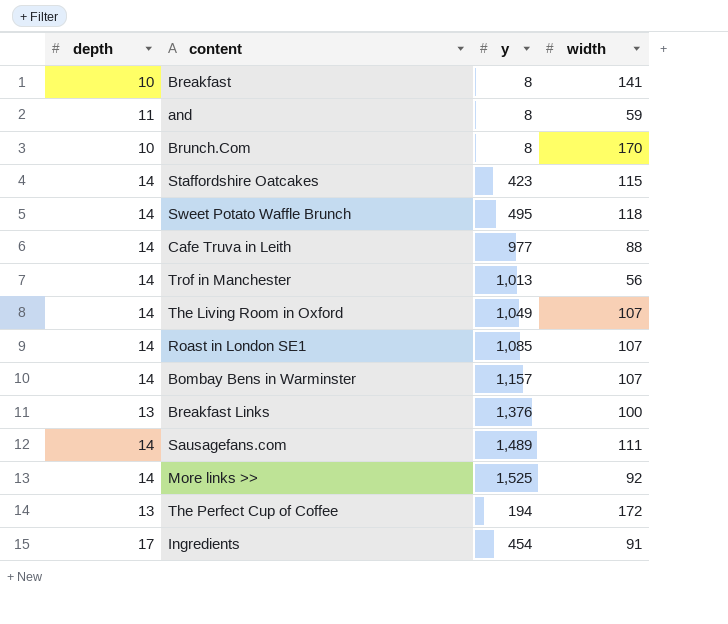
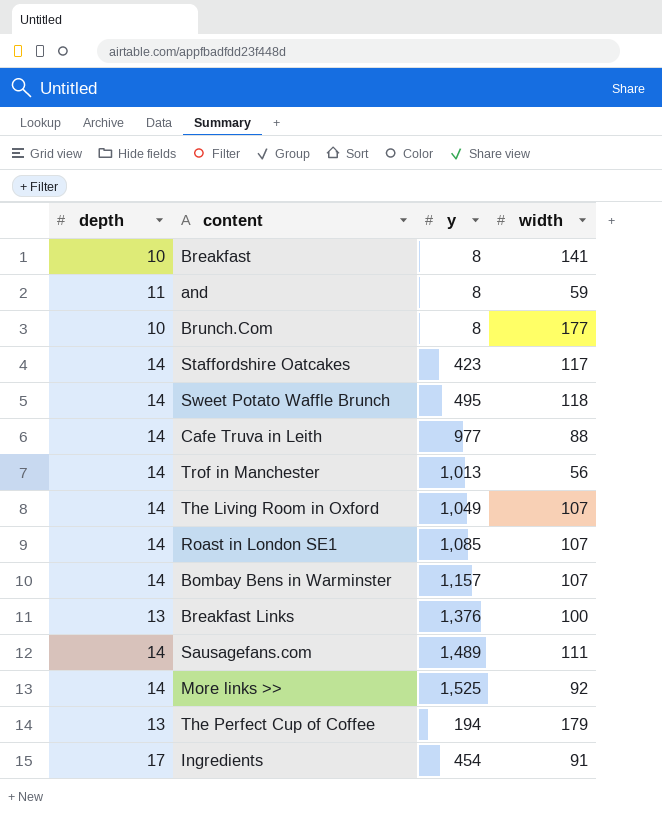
Brunch.Com | width: 170 -> 177
Staffordshire Oatcakes | width: 115 -> 117
The Perfect Cup of Coffee | width: 172 -> 179

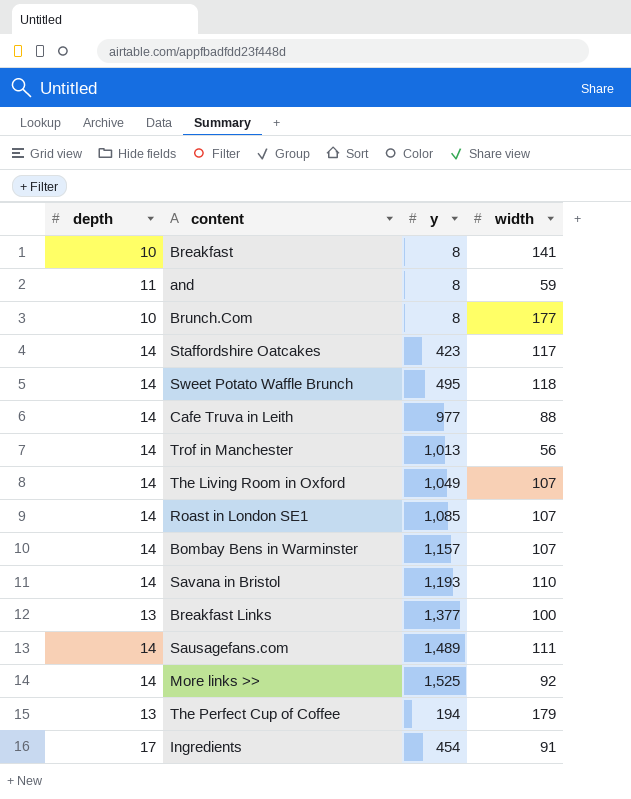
row Savana in Bristol: none -> 14 | 1,193 | 110
Breakfast Links | y: 1,376 -> 1,377

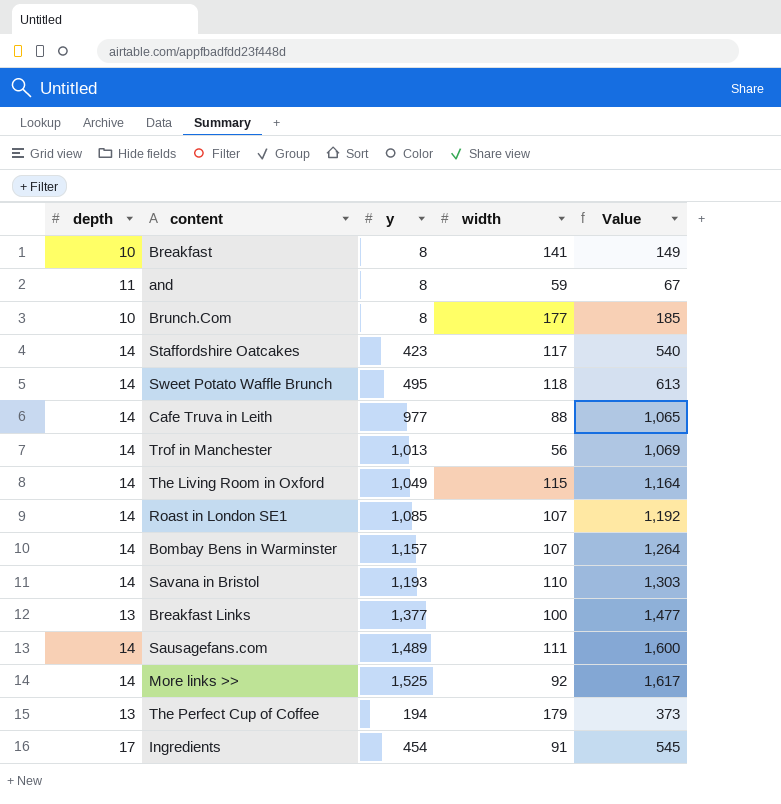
column Value | formula: none -> [y] + [width]
The Living Room in Oxford | width: 107 -> 115

